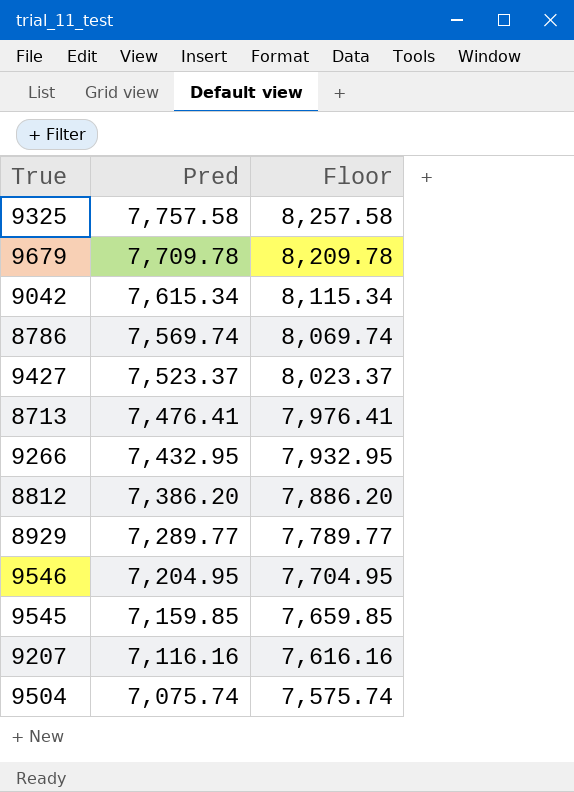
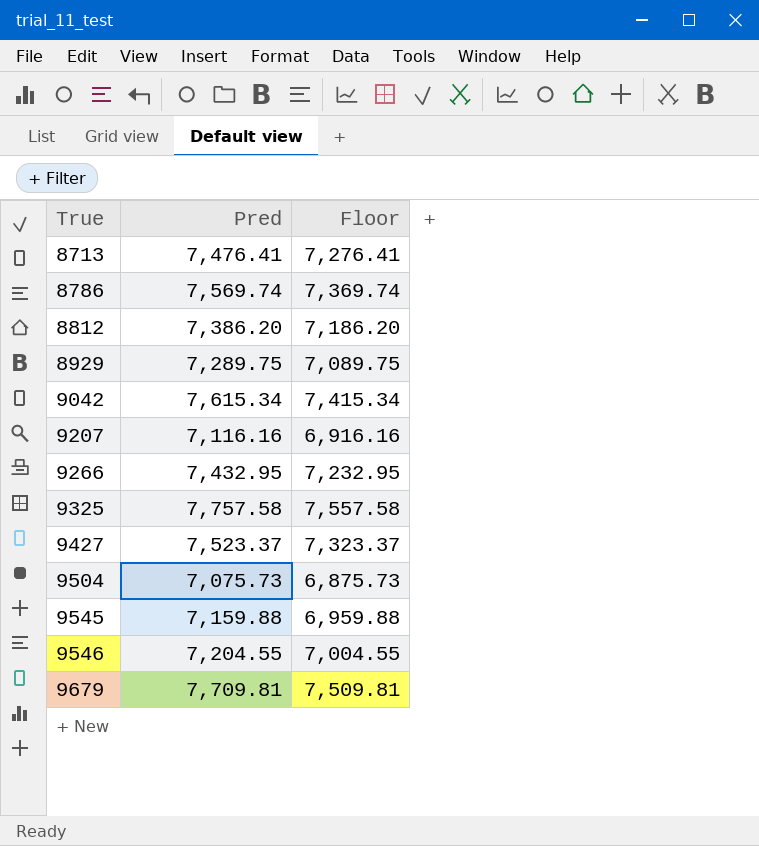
row order: Pred descending -> True ascending
column Floor | formula: [Pred] + 500 -> [Pred] - 200
8929 | Pred: 7,289.77 -> 7,289.75
9504 | Pred: 7,075.74 -> 7,075.73
9545 | Pred: 7,159.85 -> 7,159.88
9546 | Pred: 7,204.95 -> 7,204.55
9679 | Pred: 7,709.78 -> 7,709.81

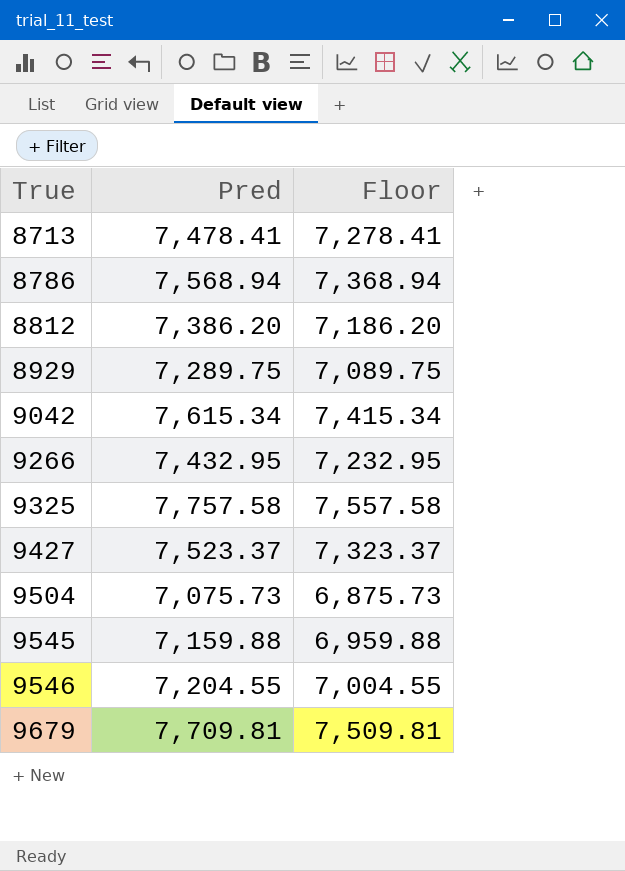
row 9207: 7,116.16 | 6,916.16 -> none
8713 | Pred: 7,476.41 -> 7,478.41
8713 | Floor: 7,276.41 -> 7,278.41
8786 | Pred: 7,569.74 -> 7,568.94
8786 | Floor: 7,369.74 -> 7,368.94

